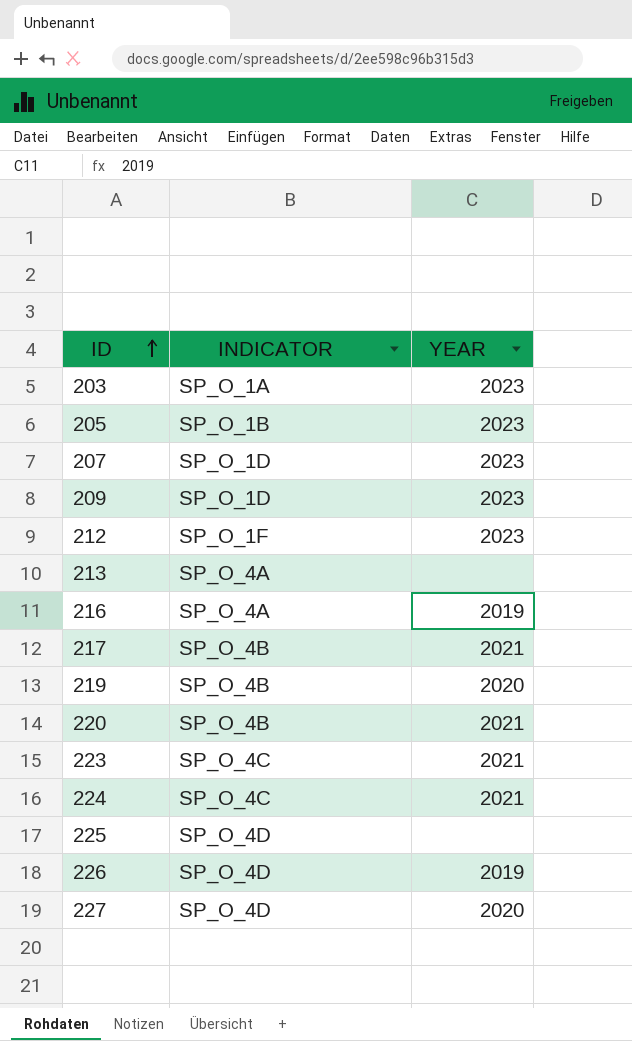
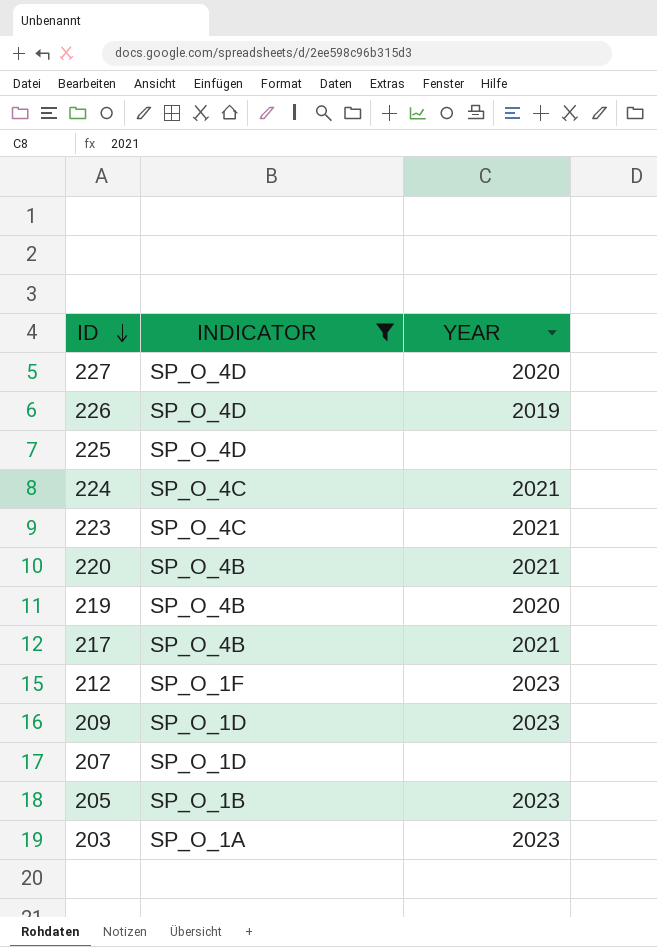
filter: none -> INDICATOR != SP_O_4A
row order: ID ascending -> ID descending
207 | YEAR: 2023 -> none

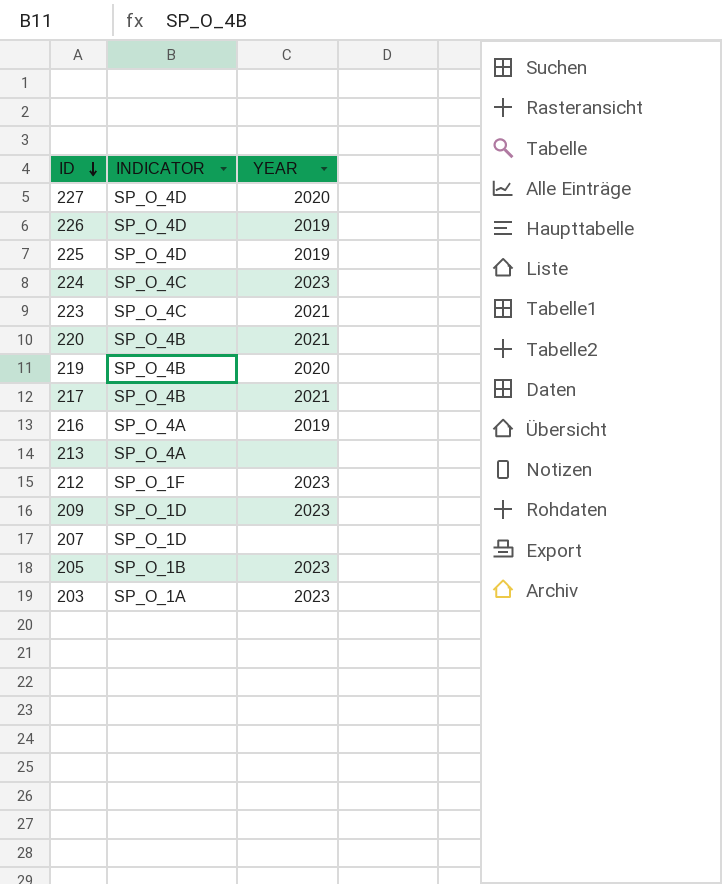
filter: INDICATOR != SP_O_4A -> none
225 | YEAR: none -> 2019
224 | YEAR: 2021 -> 2023

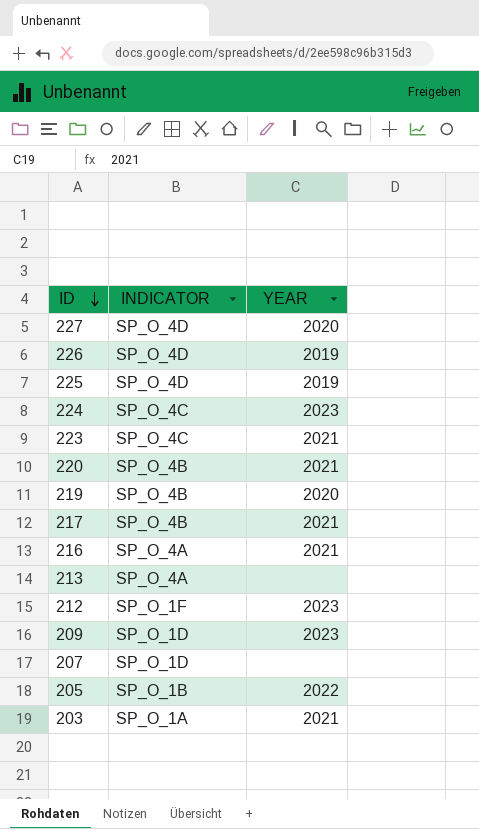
216 | YEAR: 2019 -> 2021
205 | YEAR: 2023 -> 2022
203 | YEAR: 2023 -> 2021

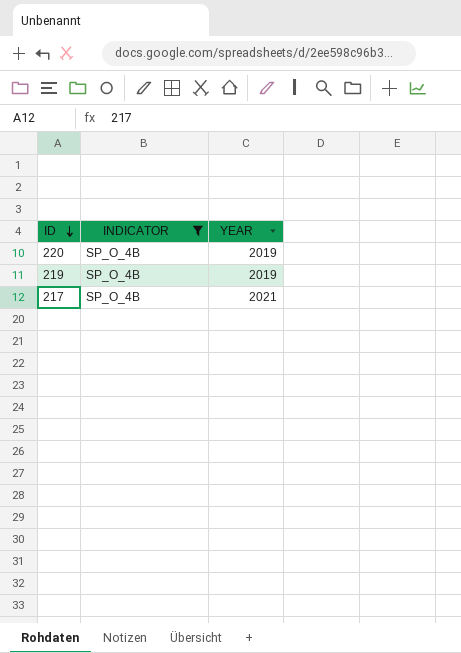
filter: none -> INDICATOR = SP_O_4B
220 | YEAR: 2021 -> 2019
219 | YEAR: 2020 -> 2019

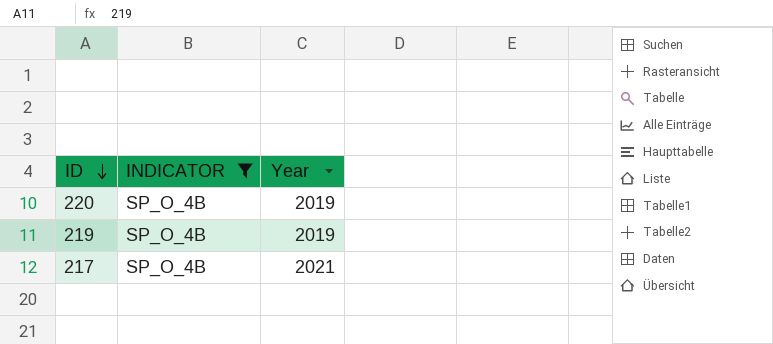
column name: YEAR -> Year

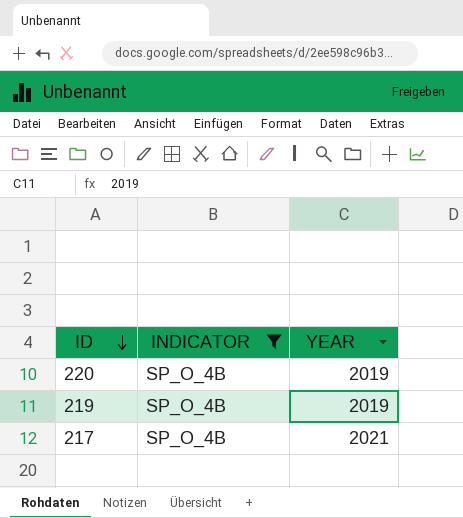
column name: Year -> YEAR

